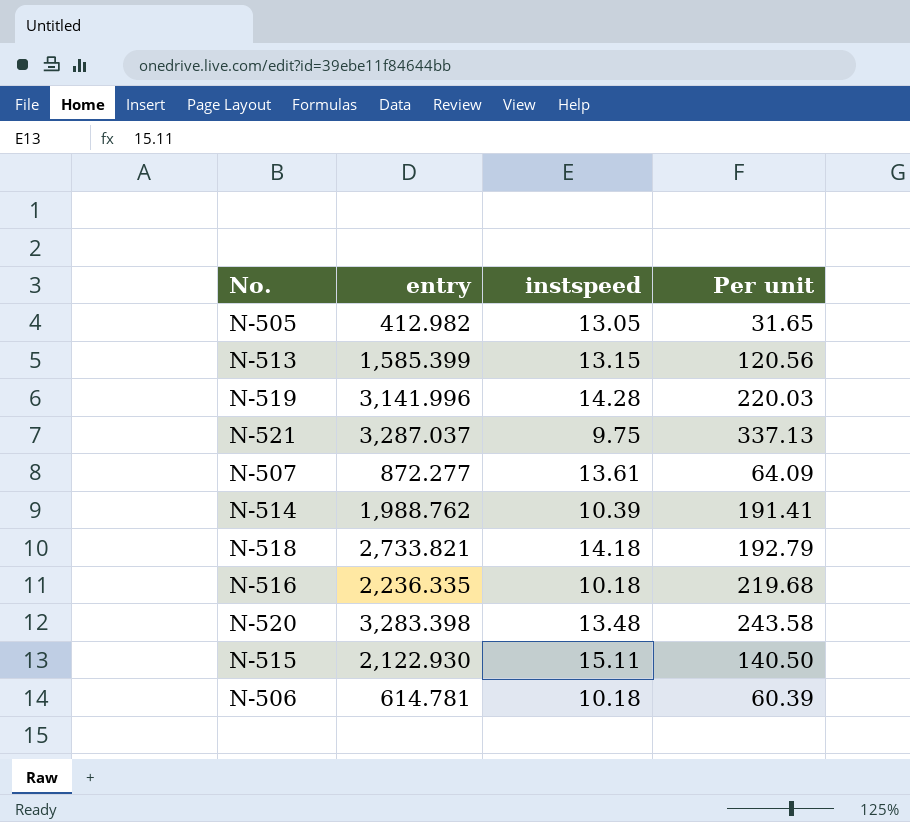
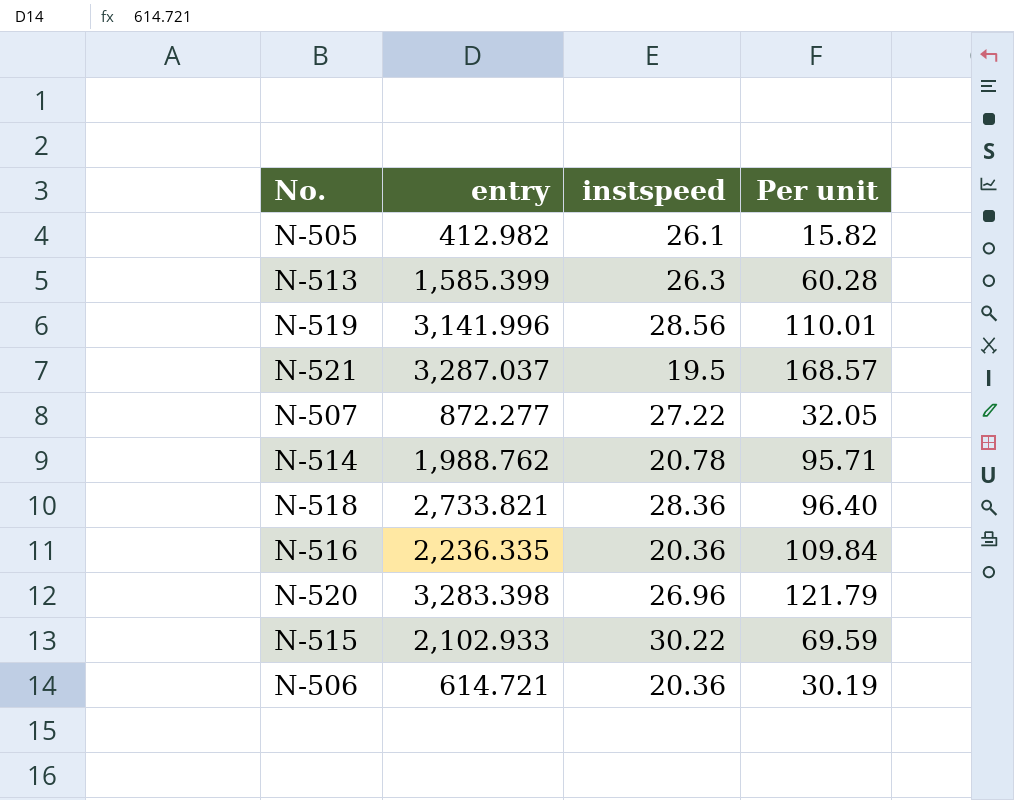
N-505 | instspeed: 13.05 -> 26.1
N-505 | Per unit: 31.65 -> 15.82
N-513 | instspeed: 13.15 -> 26.3
N-513 | Per unit: 120.56 -> 60.28
N-519 | instspeed: 14.28 -> 28.56
N-519 | Per unit: 220.03 -> 110.01
N-521 | instspeed: 9.75 -> 19.5
N-521 | Per unit: 337.13 -> 168.57
N-507 | instspeed: 13.61 -> 27.22
N-507 | Per unit: 64.09 -> 32.05
N-514 | instspeed: 10.39 -> 20.78
N-514 | Per unit: 191.41 -> 95.71
N-518 | instspeed: 14.18 -> 28.36
N-518 | Per unit: 192.79 -> 96.40
N-516 | instspeed: 10.18 -> 20.36
N-516 | Per unit: 219.68 -> 109.84
N-520 | instspeed: 13.48 -> 26.96
N-520 | Per unit: 243.58 -> 121.79
N-515 | entry: 2,122.930 -> 2,102.933
N-515 | instspeed: 15.11 -> 30.22
N-515 | Per unit: 140.50 -> 69.59
N-506 | entry: 614.781 -> 614.721
N-506 | instspeed: 10.18 -> 20.36
N-506 | Per unit: 60.39 -> 30.19

